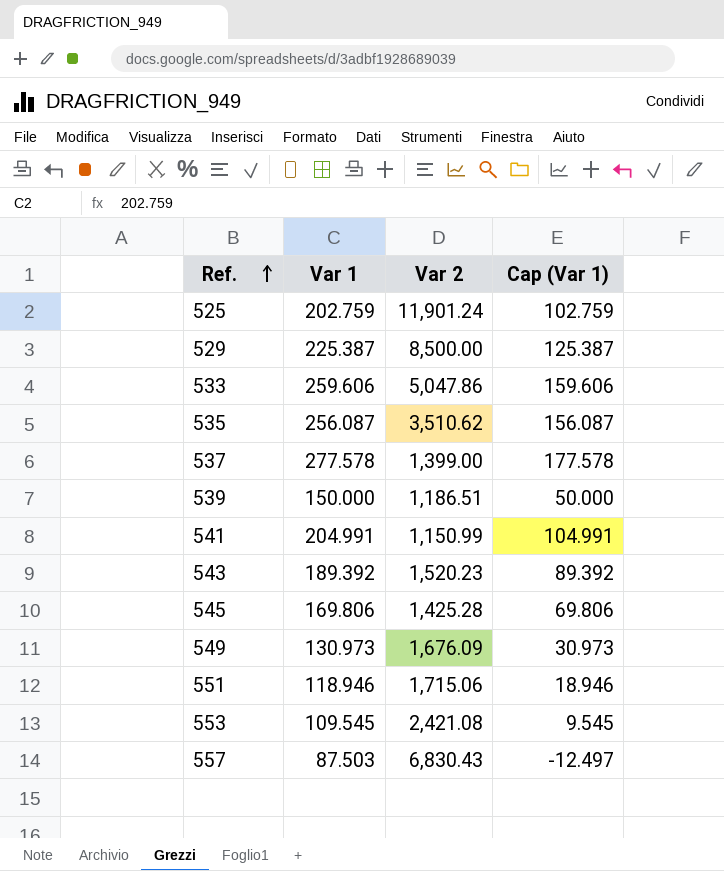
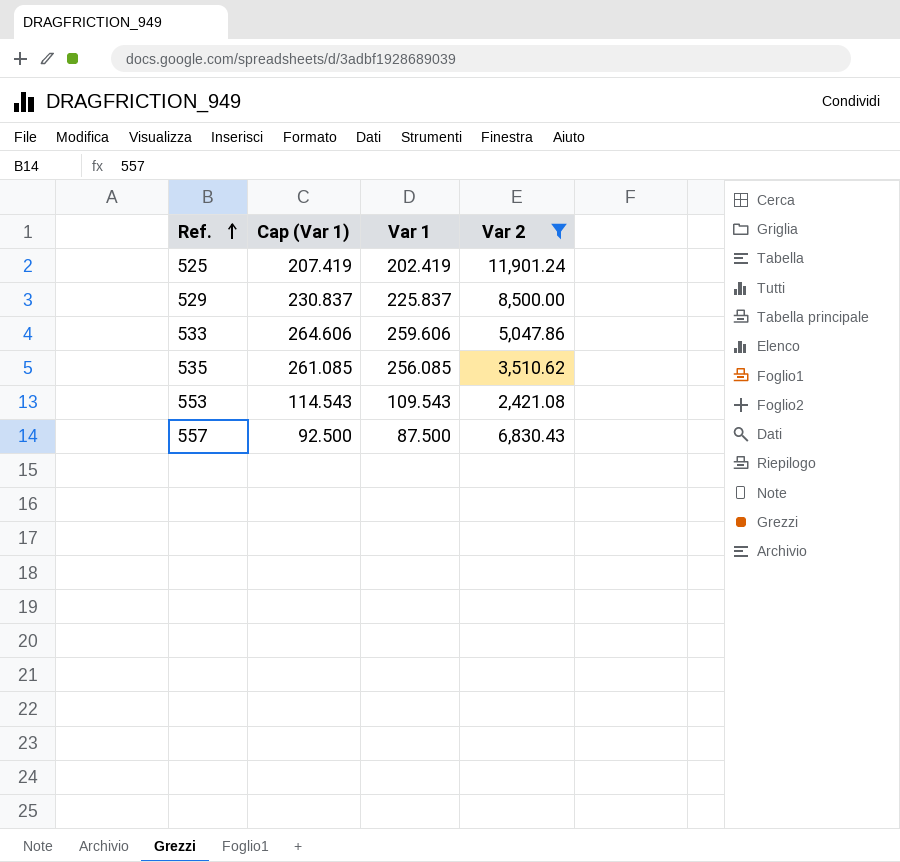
filter: none -> Var 2 >= 2,421.08
column Cap (Var 1) | formula: [Var 1] - 100 -> [Var 1] + 5
column Cap (Var 1) | position: 4 -> 2
525 | Var 1: 202.759 -> 202.419
529 | Var 1: 225.387 -> 225.837
535 | Var 1: 256.087 -> 256.085
553 | Var 1: 109.545 -> 109.543
557 | Var 1: 87.503 -> 87.500

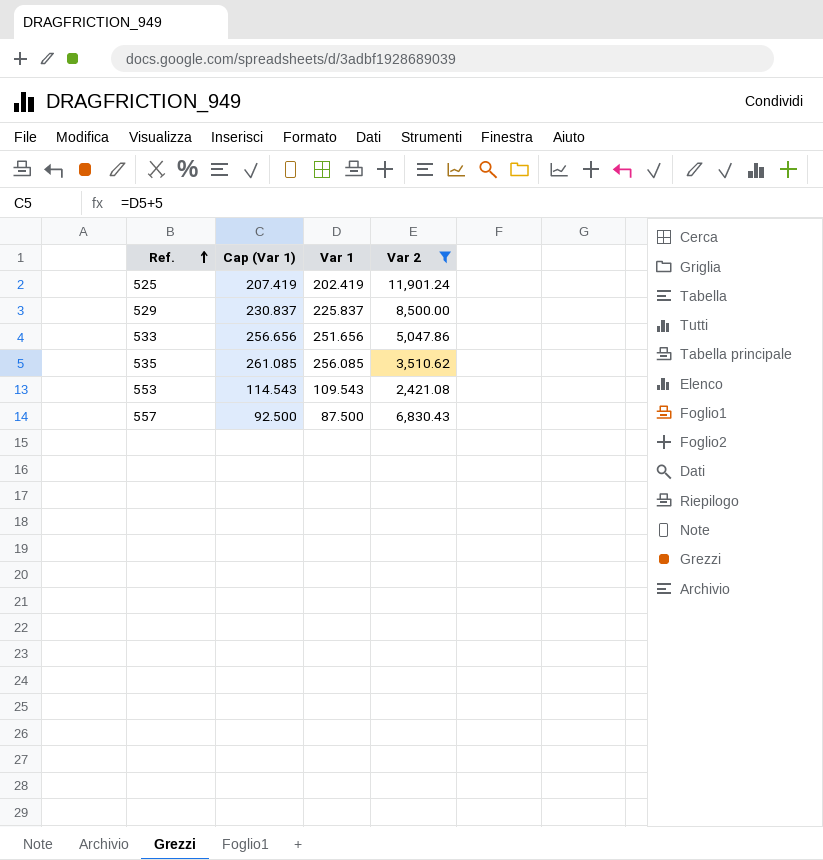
533 | Cap (Var 1): 264.606 -> 256.656
533 | Var 1: 259.606 -> 251.656

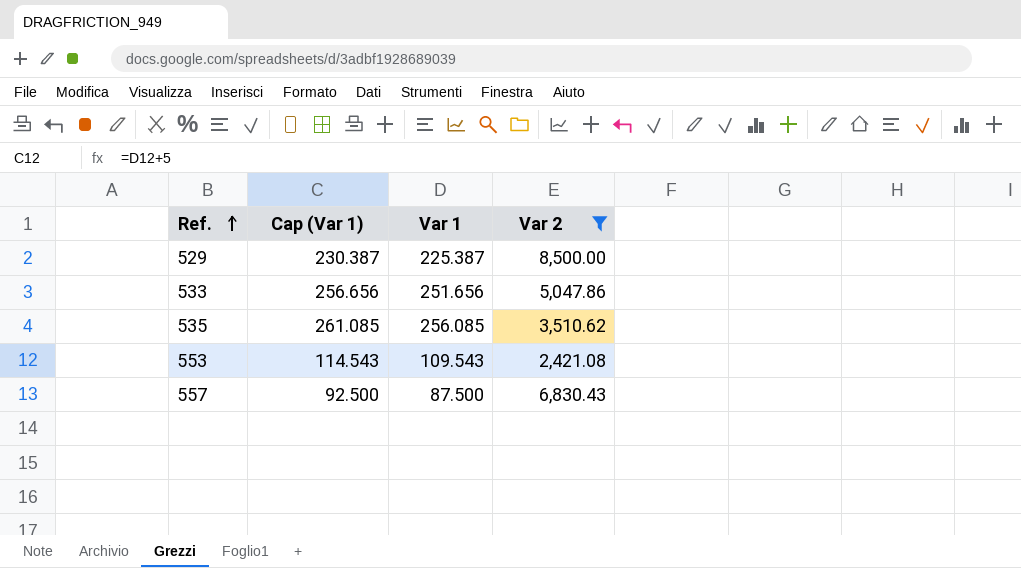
row 525: 207.419 | 202.419 | 11,901.24 -> none
529 | Cap (Var 1): 230.837 -> 230.387
529 | Var 1: 225.837 -> 225.387

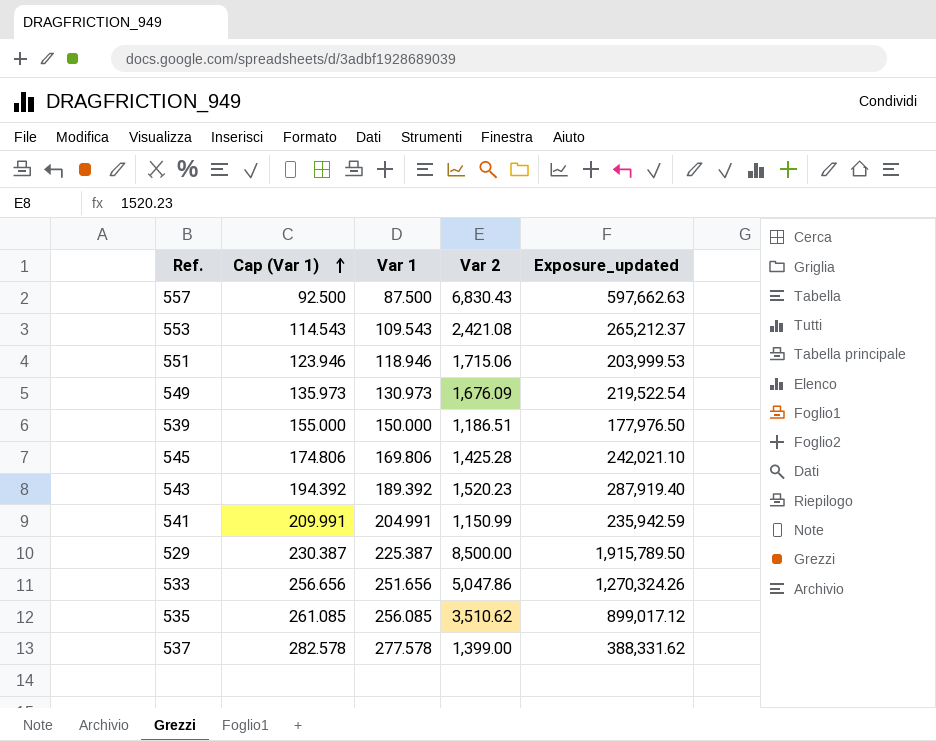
filter: Var 2 >= 2,421.08 -> none
row order: Ref. ascending -> Cap (Var 1) ascending
column Exposure_updated | formula: none -> [Var 1] * [Var 2]

